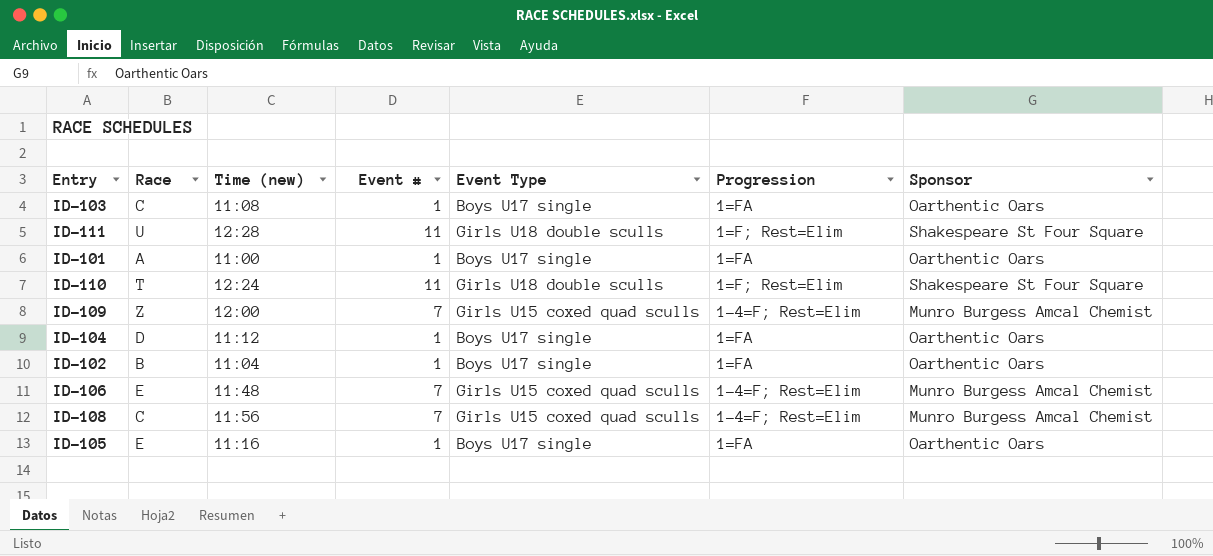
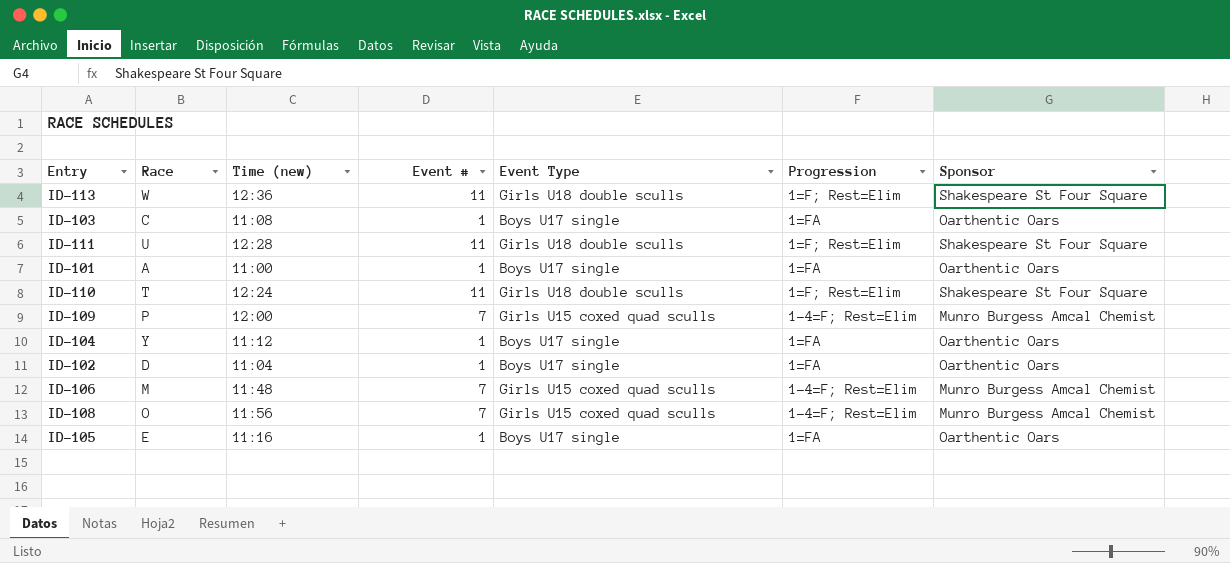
row ID-113: none -> W | 12:36 | 11 | Girls U18 double sculls | 1=F; Rest=Elim | Shakespeare St Four Square
ID-109 | Race: Z -> P
ID-104 | Race: D -> Y
ID-102 | Race: B -> D
ID-106 | Race: E -> M
ID-108 | Race: C -> O

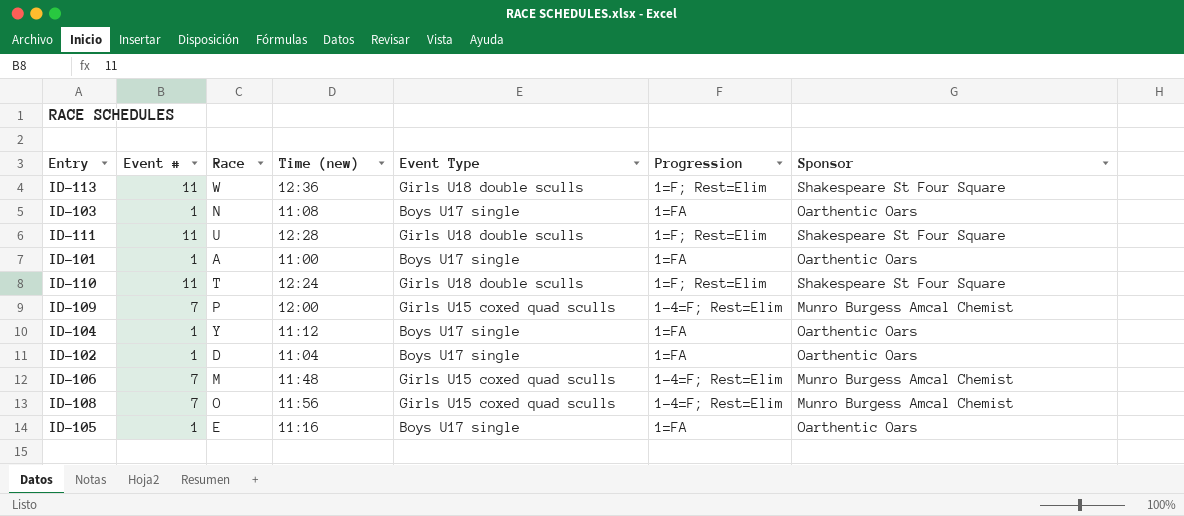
column Event # | position: 4 -> 2
ID-103 | Race: C -> N

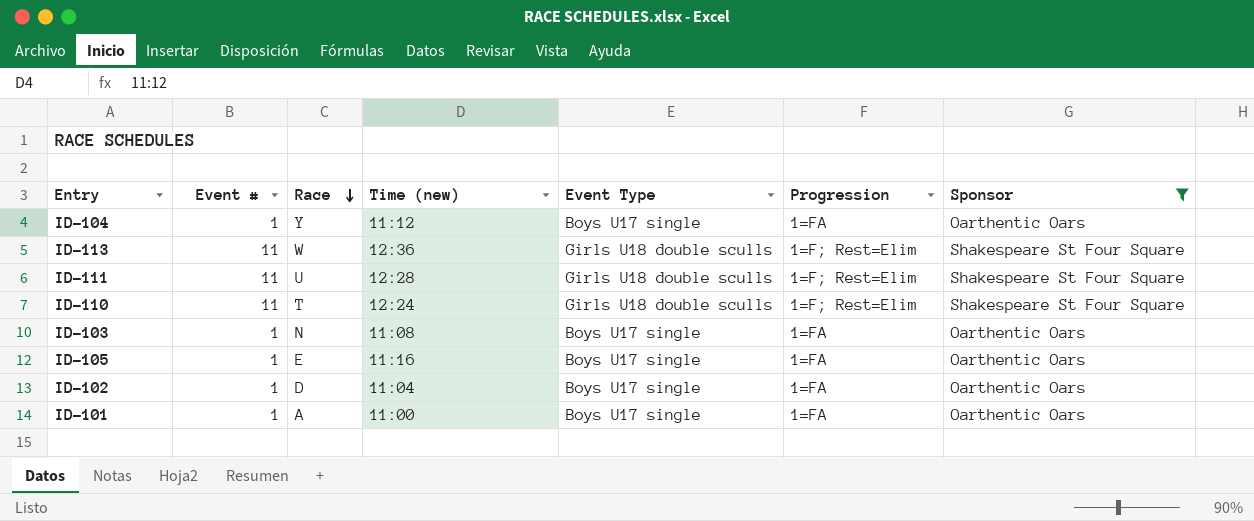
filter: none -> Sponsor != Munro Burgess Amcal Chemist
row order: none -> Race descending

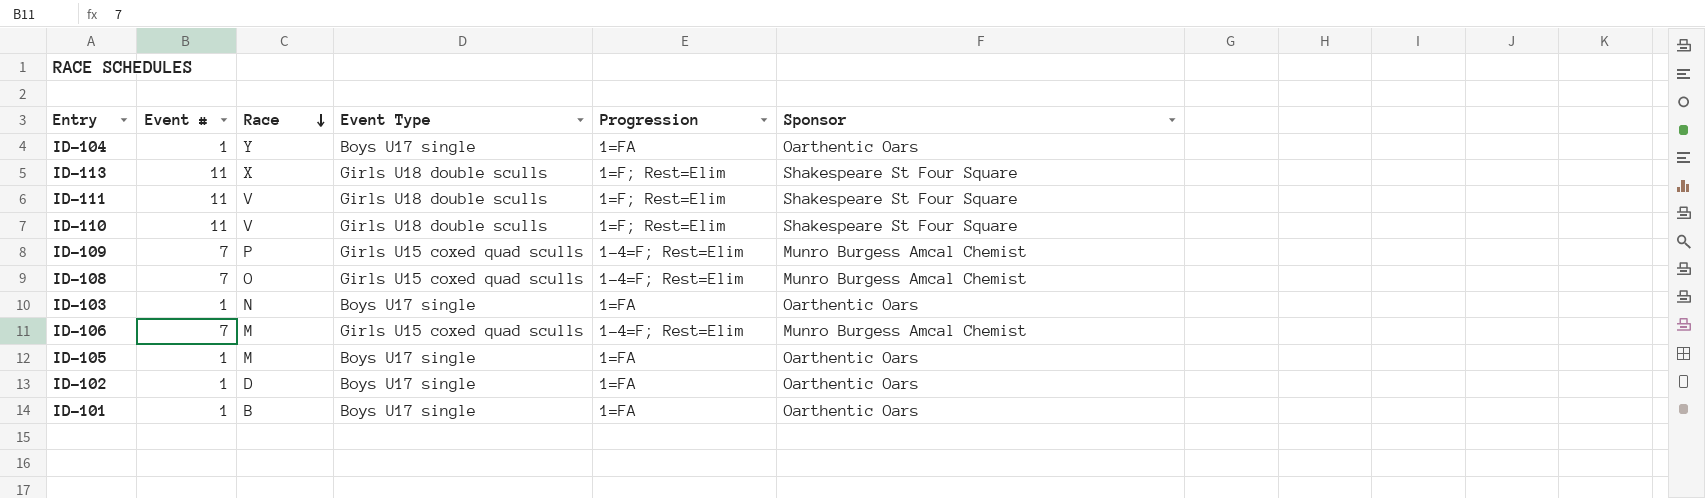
filter: Sponsor != Munro Burgess Amcal Chemist -> none
column Time (new) | position: 4 -> none
ID-113 | Race: W -> X
ID-111 | Race: U -> V
ID-110 | Race: T -> V
ID-105 | Race: E -> M
ID-101 | Race: A -> B

